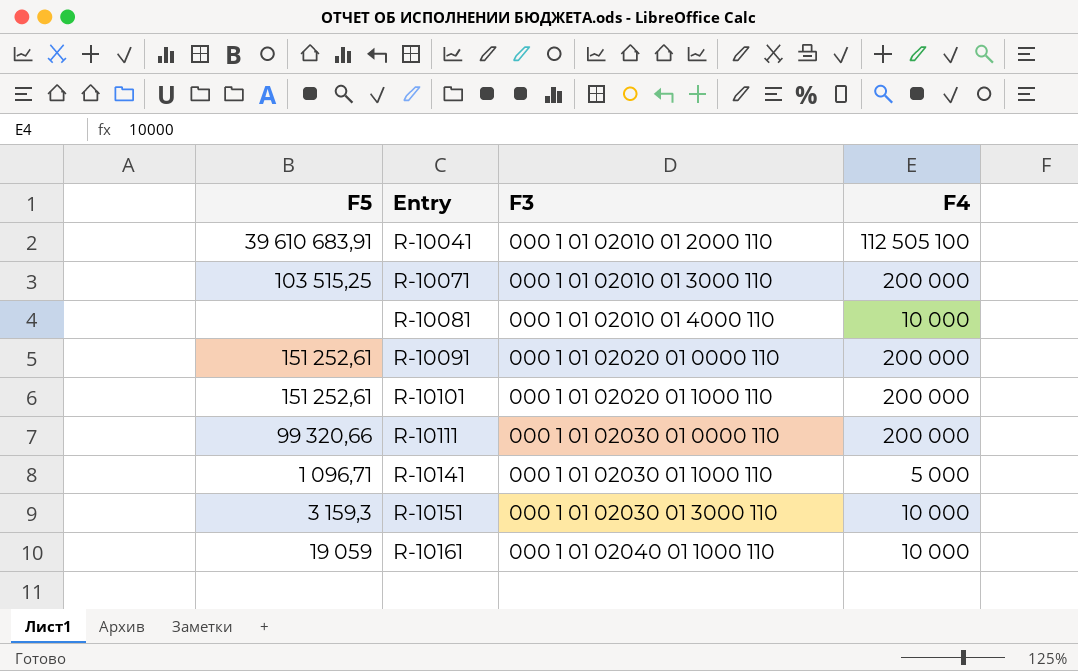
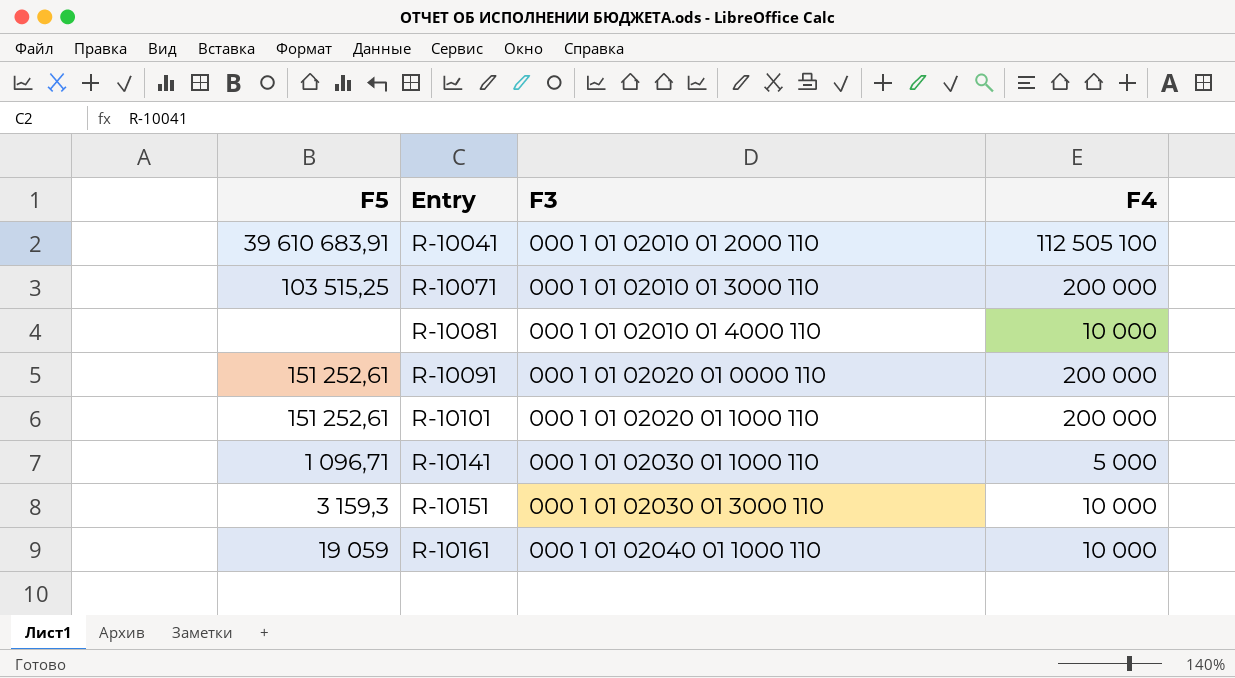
row R-10111: 99 320,66 | 000 1 01 02030 01 0000 110 | 200 000 -> none

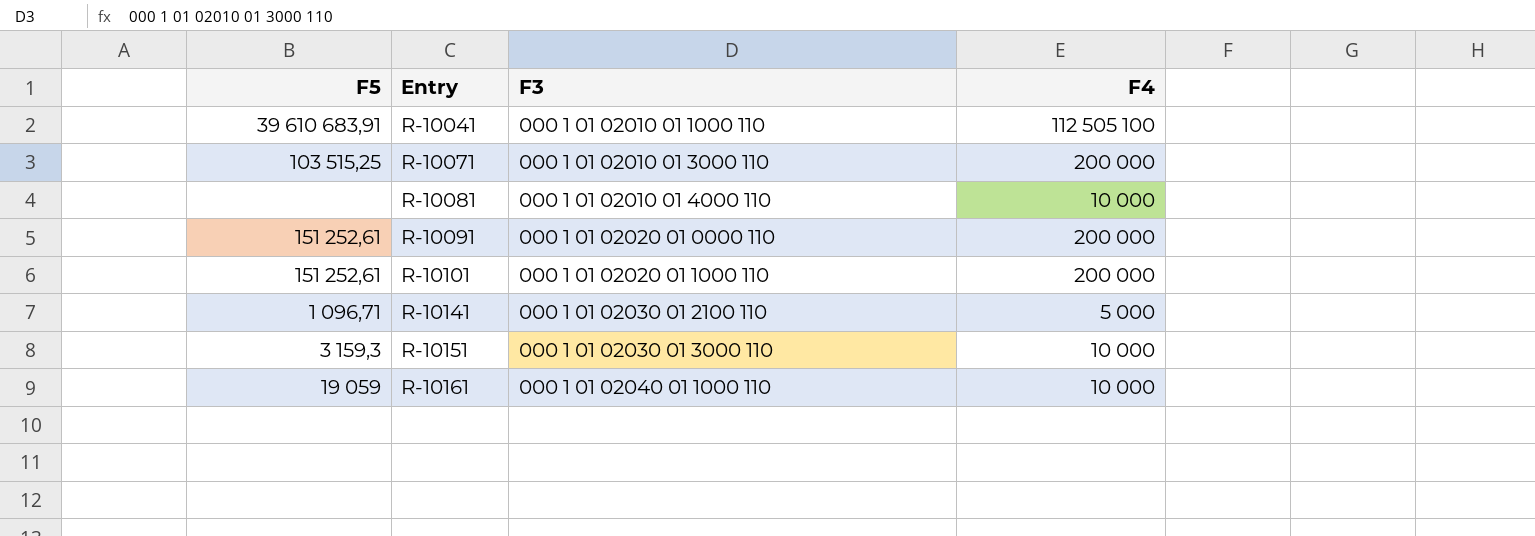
R-10041 | F3: 000 1 01 02010 01 2000 110 -> 000 1 01 02010 01 1000 110
R-10141 | F3: 000 1 01 02030 01 1000 110 -> 000 1 01 02030 01 2100 110

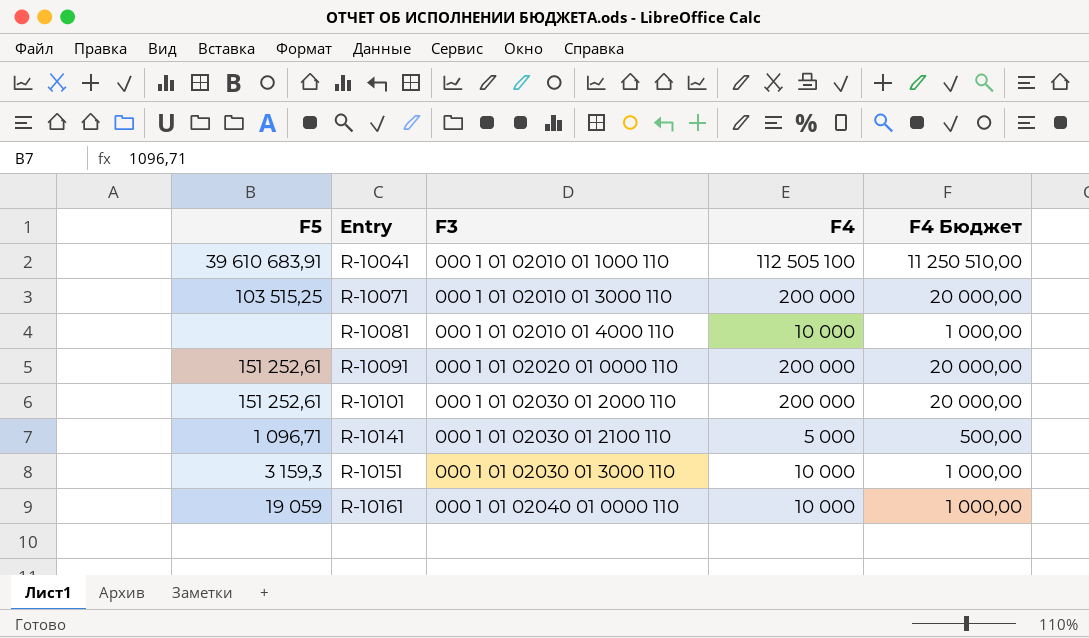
column F4 Бюджет | formula: none -> [F4] * 0,1
R-10101 | F3: 000 1 01 02020 01 1000 110 -> 000 1 01 02030 01 2000 110
R-10161 | F3: 000 1 01 02040 01 1000 110 -> 000 1 01 02040 01 0000 110

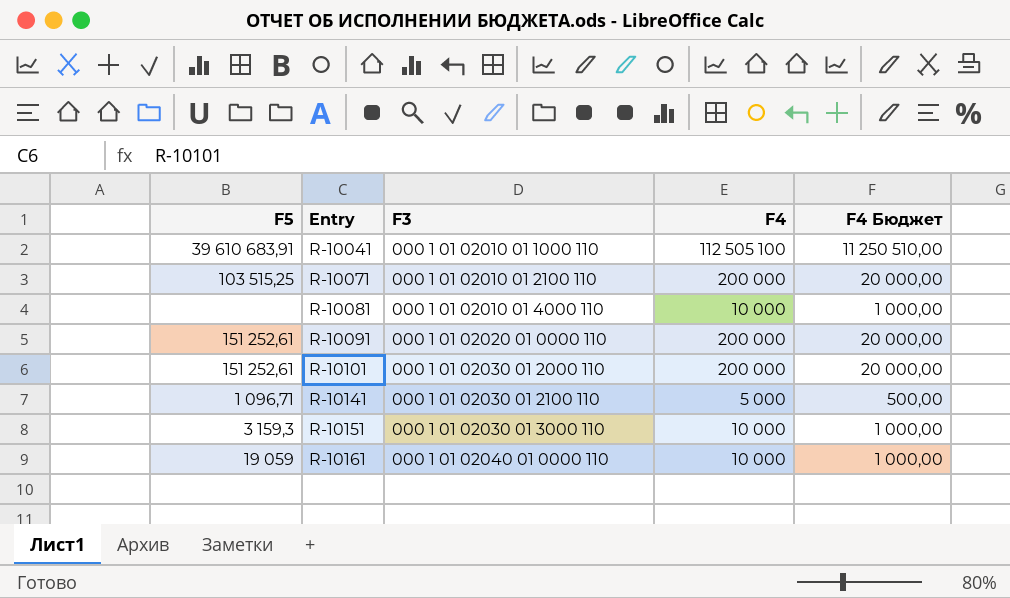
R-10071 | F3: 000 1 01 02010 01 3000 110 -> 000 1 01 02010 01 2100 110

